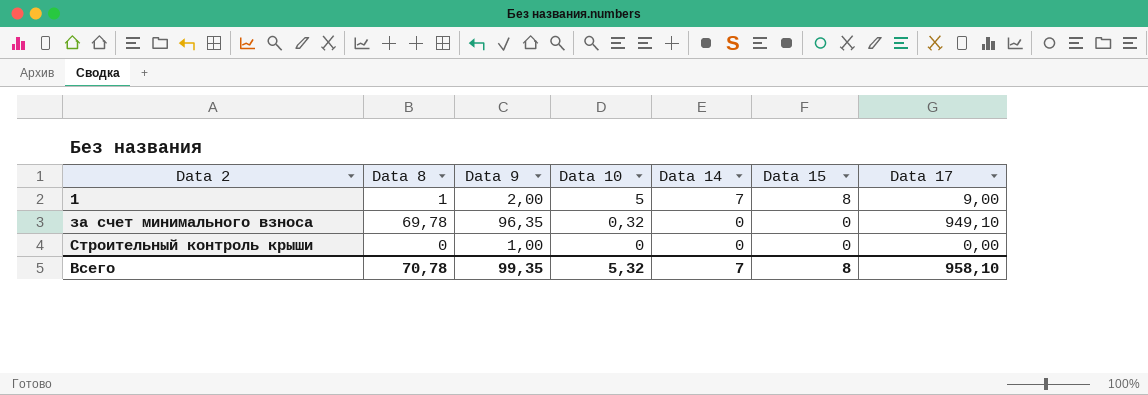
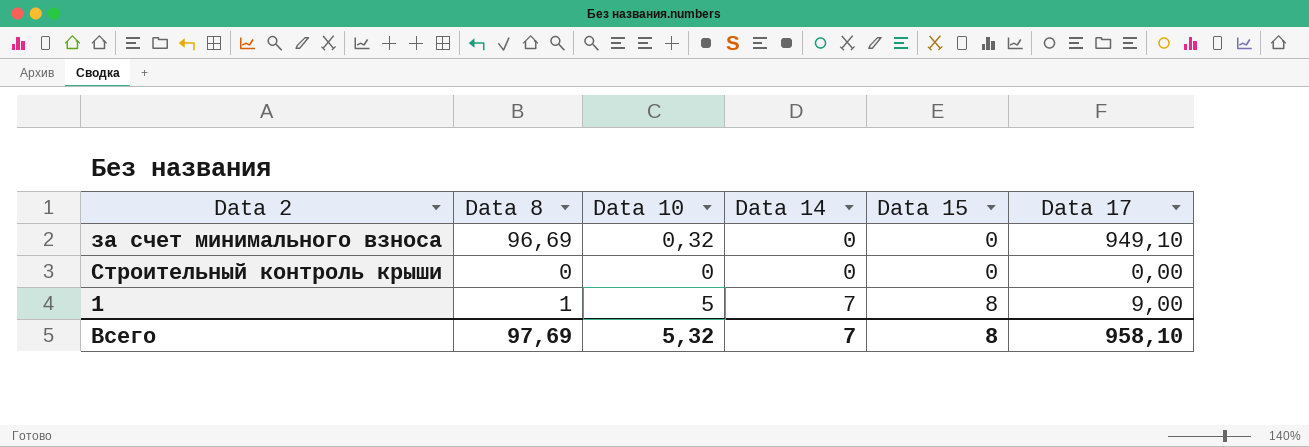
row order: Data 2 ascending -> Data 14 ascending
column Data 9 | position: 3 -> none
за счет минимального взноса | Data 8: 69,78 -> 96,69
Всего | Data 8: 70,78 -> 97,69

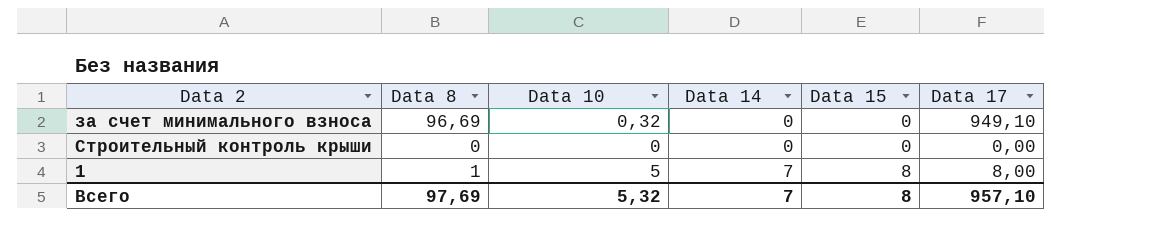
1 | Data 17: 9,00 -> 8,00
Всего | Data 17: 958,10 -> 957,10

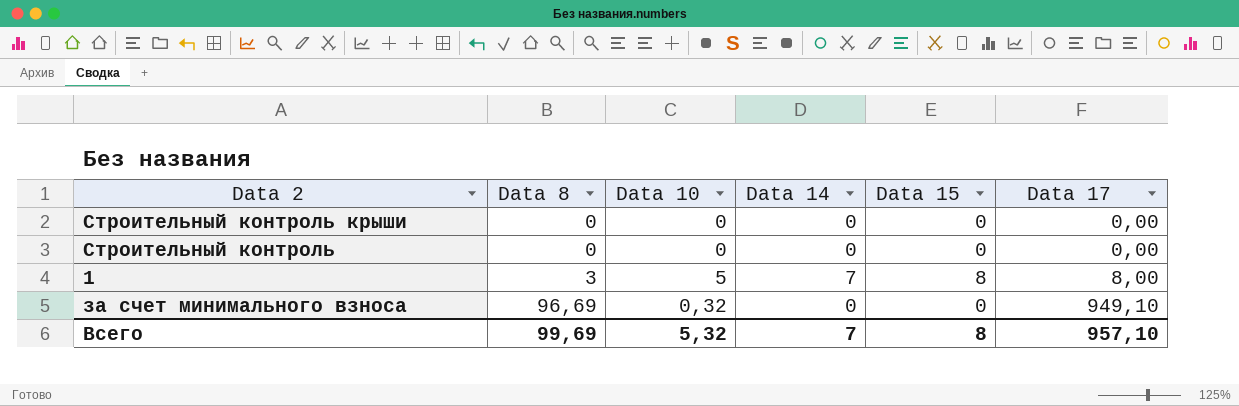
row order: Data 14 ascending -> Data 8 ascending
row Строительный контроль: none -> 0 | 0 | 0 | 0 | 0,00
1 | Data 8: 1 -> 3
Всего | Data 8: 97,69 -> 99,69

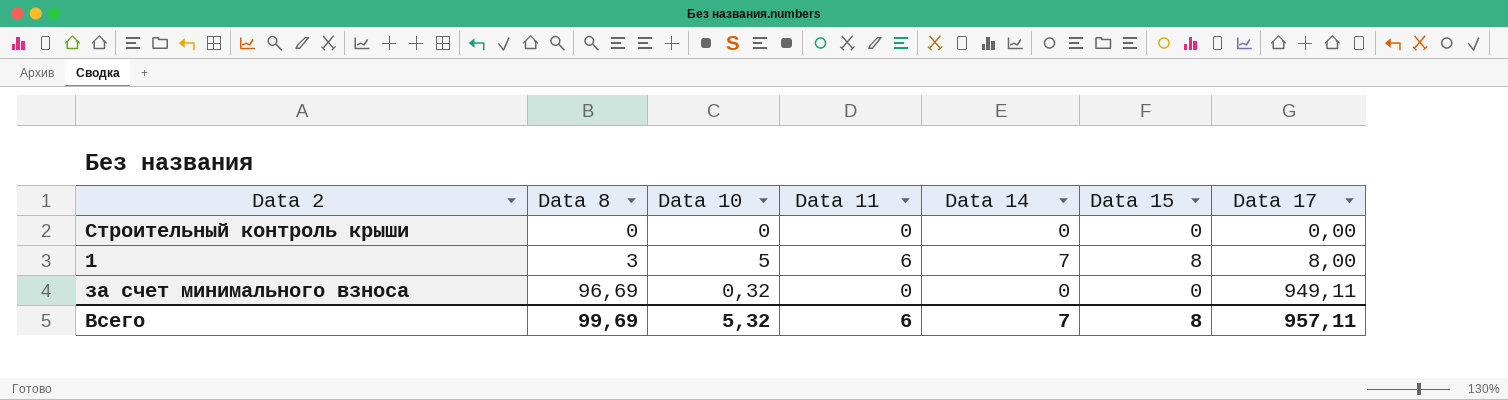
column Data 11 | position: none -> 4
row Строительный контроль: 0 | 0 | 0 | 0 | 0,00 -> none
за счет минимального взноса | Data 17: 949,10 -> 949,11
Всего | Data 17: 957,10 -> 957,11

